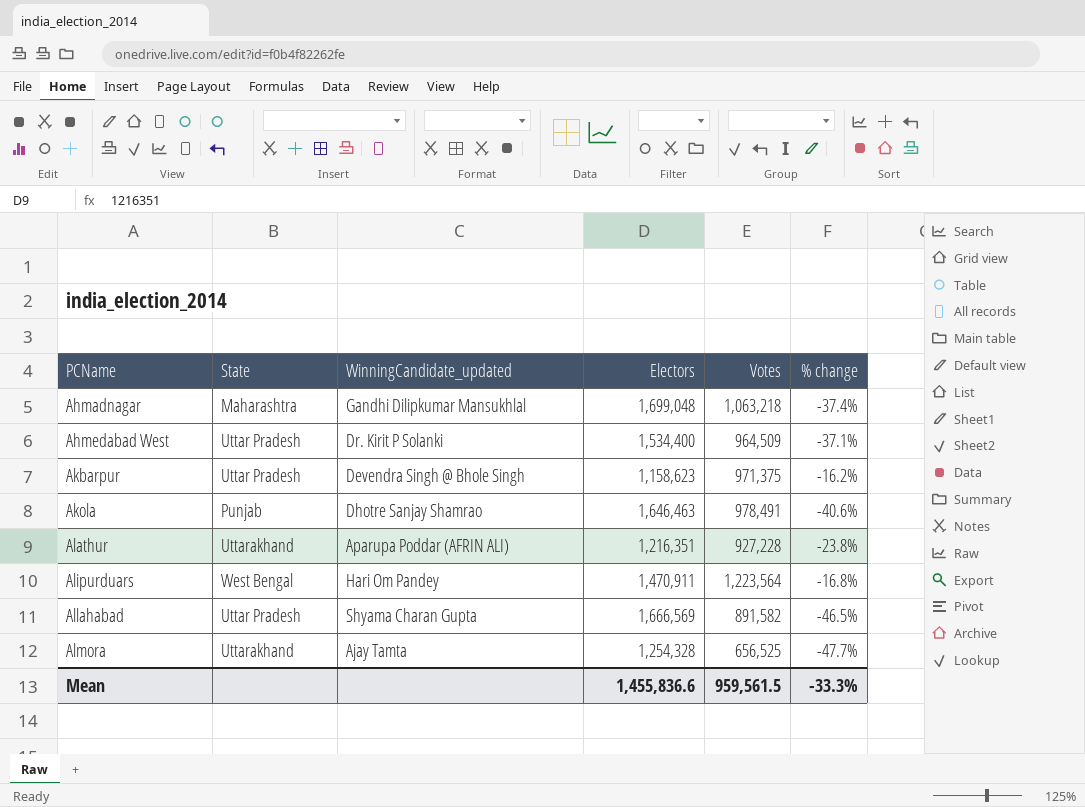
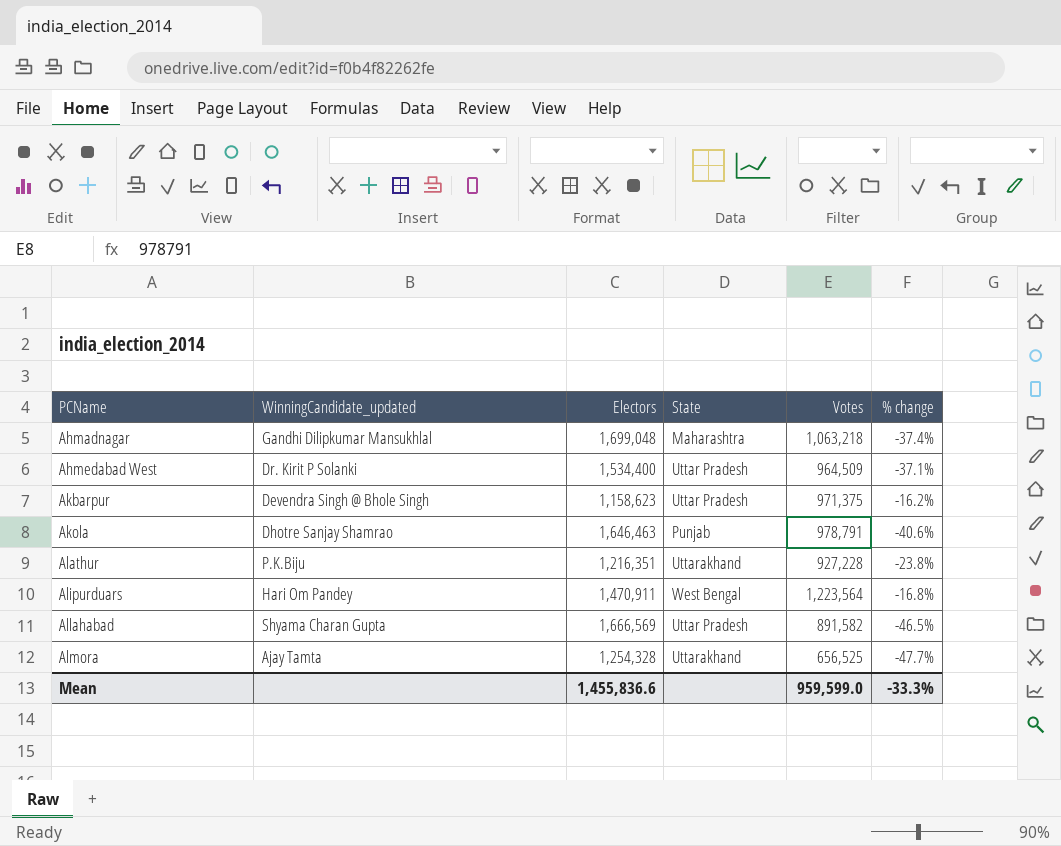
column State | position: 2 -> 4
Akola | Votes: 978,491 -> 978,791
Alathur | WinningCandidate_updated: Aparupa Poddar (AFRIN ALI) -> P.K.Biju
Mean | Votes: 959,561.5 -> 959,599.0

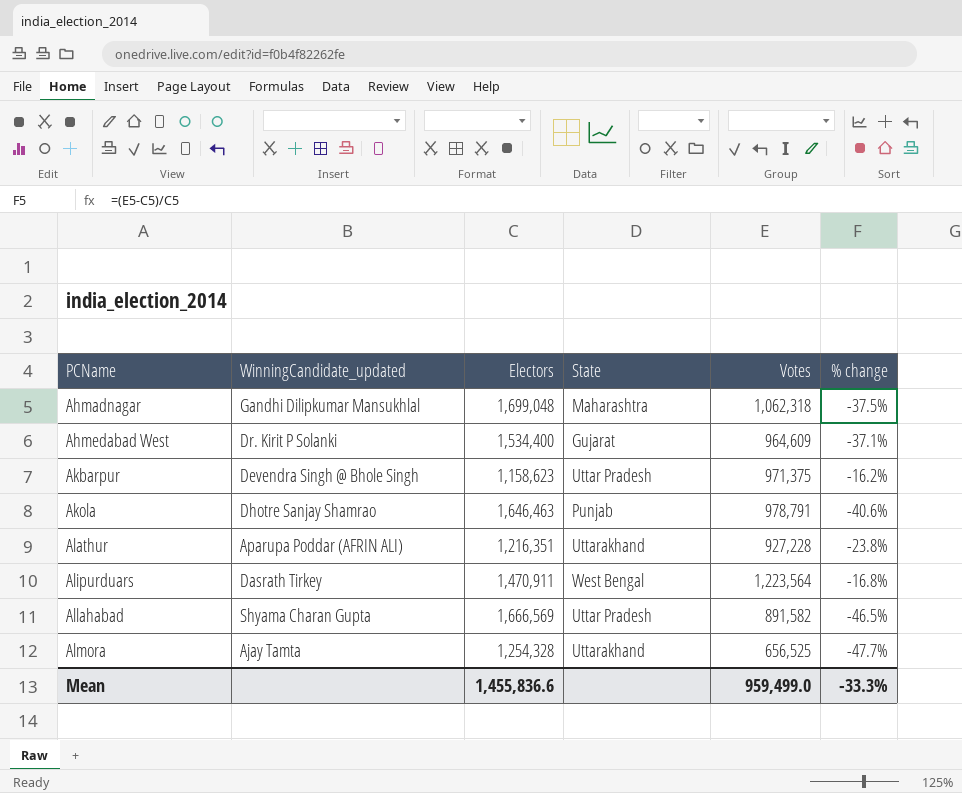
Ahmadnagar | Votes: 1,063,218 -> 1,062,318
Ahmadnagar | % change: -37.4% -> -37.5%
Ahmedabad West | State: Uttar Pradesh -> Gujarat
Ahmedabad West | Votes: 964,509 -> 964,609
Alathur | WinningCandidate_updated: P.K.Biju -> Aparupa Poddar (AFRIN ALI)
Alipurduars | WinningCandidate_updated: Hari Om Pandey -> Dasrath Tirkey
Mean | Votes: 959,599.0 -> 959,499.0

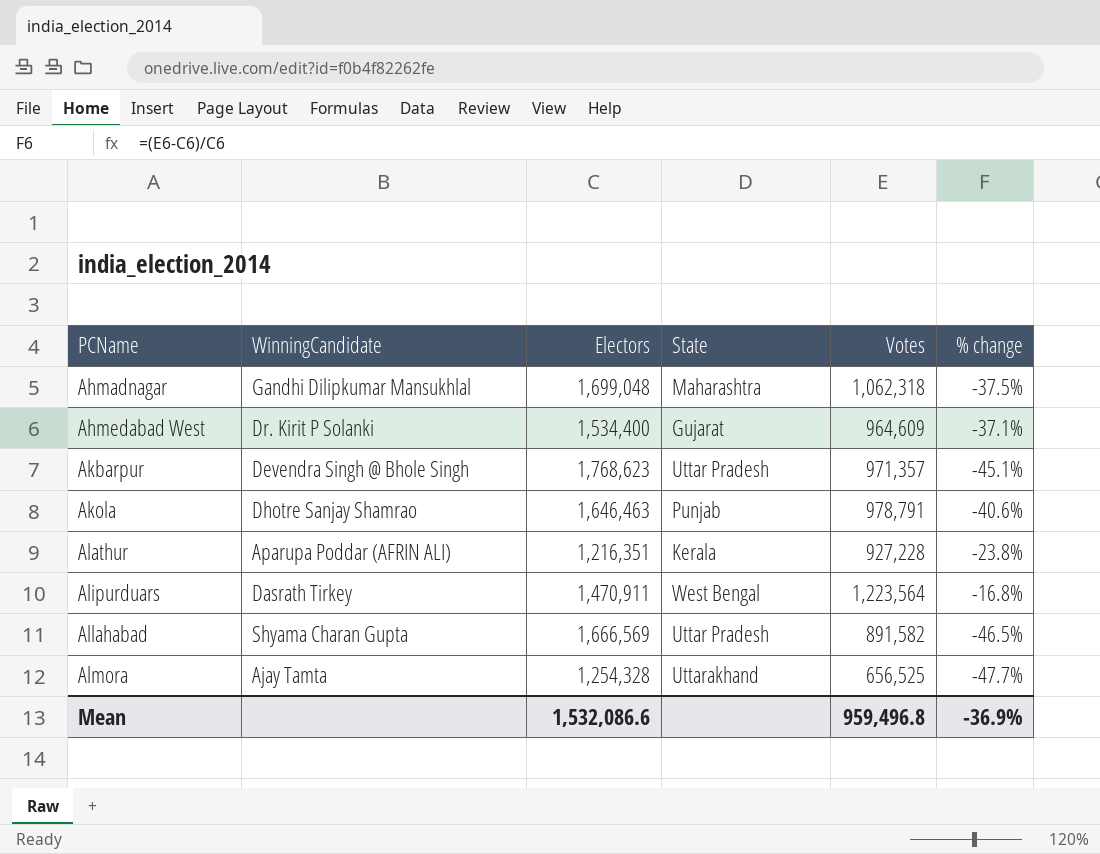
column name: WinningCandidate_updated -> WinningCandidate
Akbarpur | Electors: 1,158,623 -> 1,768,623
Akbarpur | Votes: 971,375 -> 971,357
Akbarpur | % change: -16.2% -> -45.1%
Alathur | State: Uttarakhand -> Kerala
Mean | Electors: 1,455,836.6 -> 1,532,086.6
Mean | Votes: 959,499.0 -> 959,496.8
Mean | % change: -33.3% -> -36.9%

